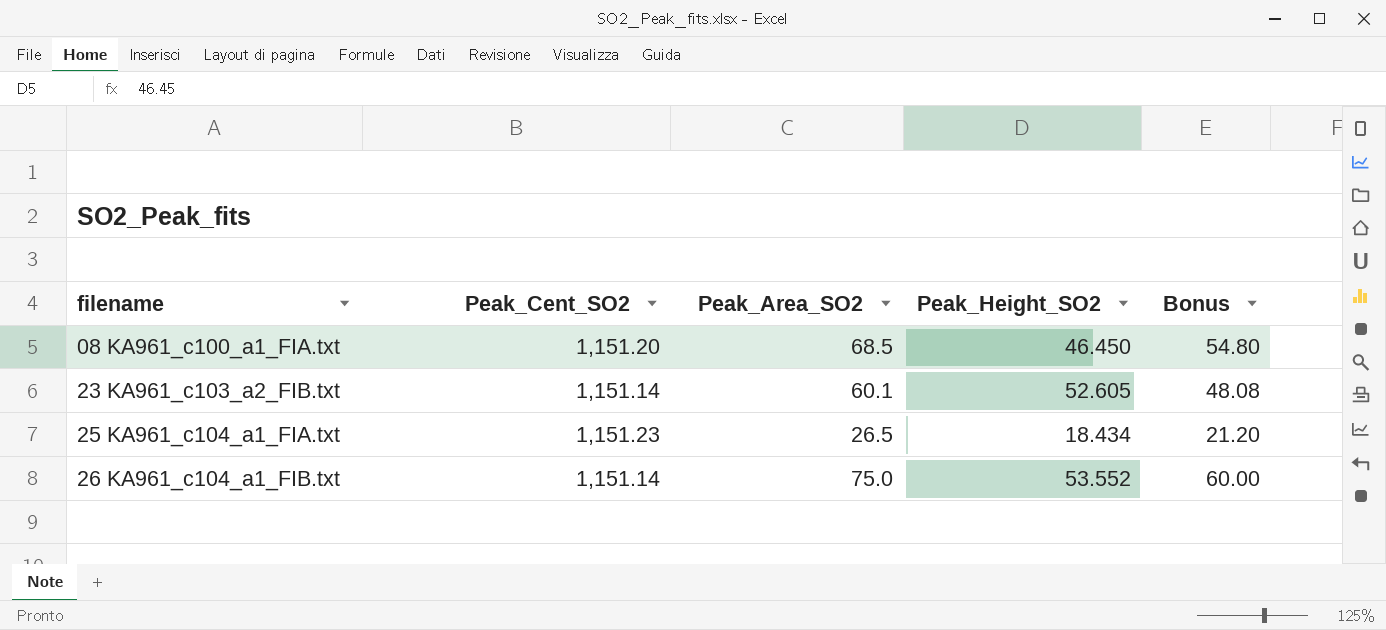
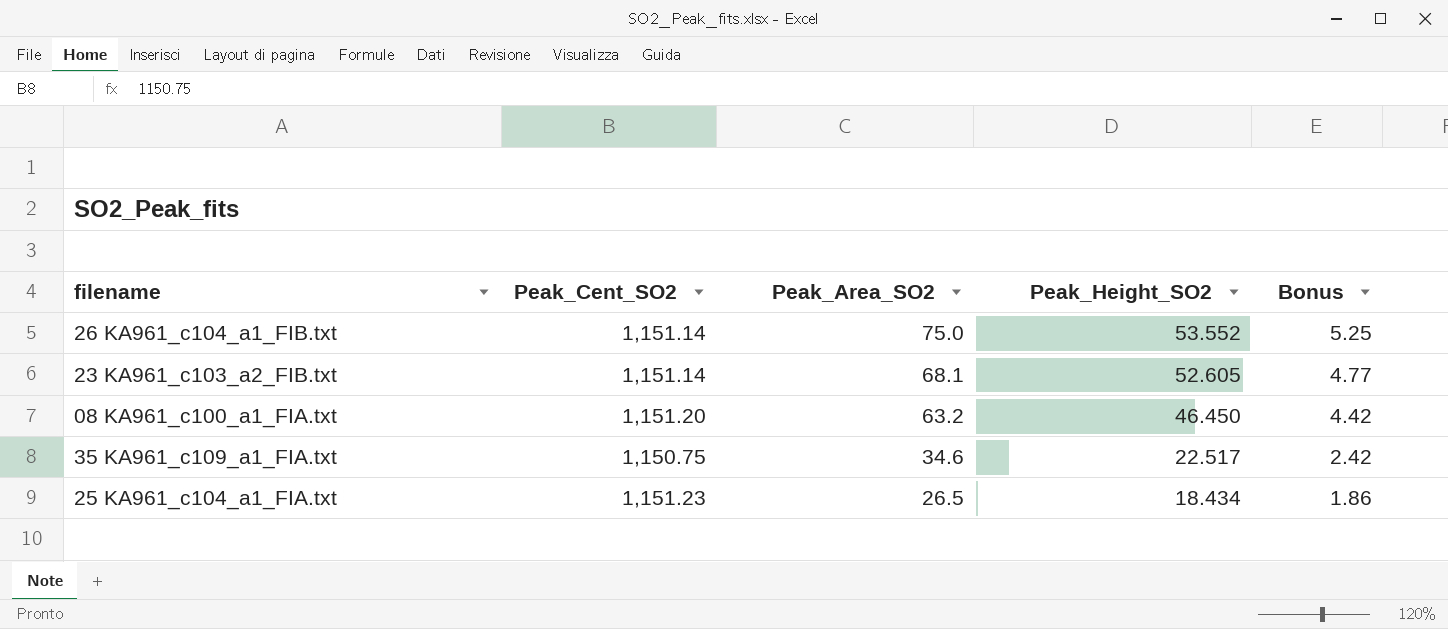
row order: filename ascending -> Peak_Area_SO2 descending
column Bonus | formula: [Peak_Area_SO2] * 0.8 -> [Peak_Area_SO2] * 0.07
23 KA961_c103_a2_FIB.txt | Peak_Area_SO2: 60.1 -> 68.1
08 KA961_c100_a1_FIA.txt | Peak_Area_SO2: 68.5 -> 63.2
row 35 KA961_c109_a1_FIA.txt: none -> 1,150.75 | 34.6 | 22.517 | 2.42

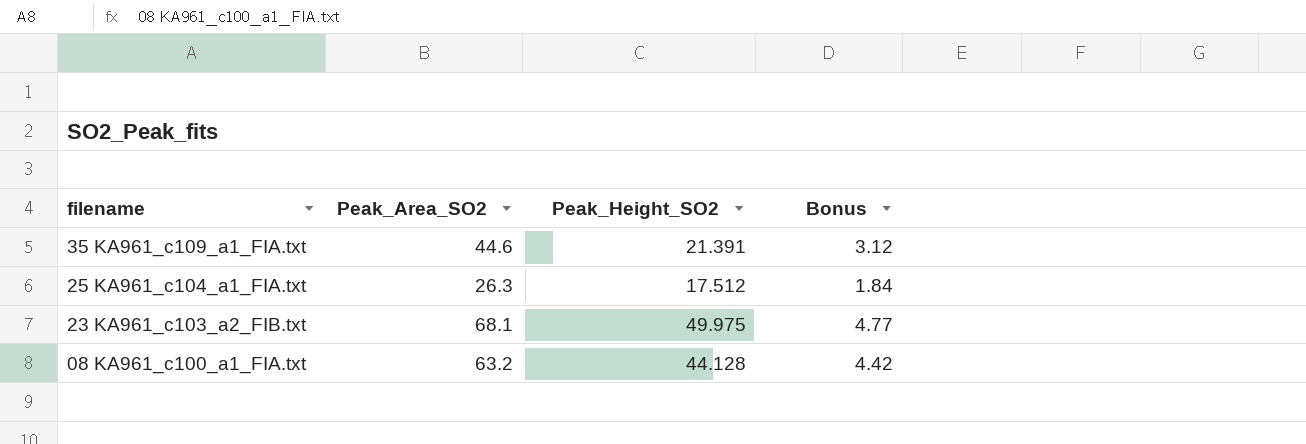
row order: Peak_Area_SO2 descending -> filename descending
column Peak_Cent_SO2 | position: 2 -> none
row 26 KA961_c104_a1_FIB.txt: 1,151.14 | 75.0 | 53.552 | 5.25 -> none
35 KA961_c109_a1_FIA.txt | Peak_Area_SO2: 34.6 -> 44.6
35 KA961_c109_a1_FIA.txt | Peak_Height_SO2: 22.517 -> 21.391
35 KA961_c109_a1_FIA.txt | Bonus: 2.42 -> 3.12
25 KA961_c104_a1_FIA.txt | Peak_Area_SO2: 26.5 -> 26.3
25 KA961_c104_a1_FIA.txt | Peak_Height_SO2: 18.434 -> 17.512
25 KA961_c104_a1_FIA.txt | Bonus: 1.86 -> 1.84
23 KA961_c103_a2_FIB.txt | Peak_Height_SO2: 52.605 -> 49.975
08 KA961_c100_a1_FIA.txt | Peak_Height_SO2: 46.450 -> 44.128

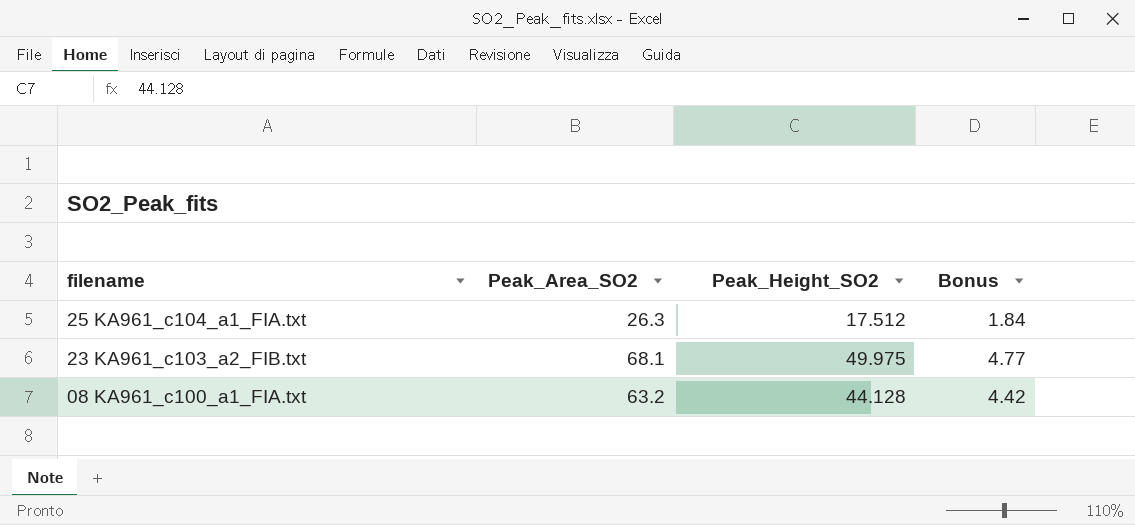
row 35 KA961_c109_a1_FIA.txt: 44.6 | 21.391 | 3.12 -> none

